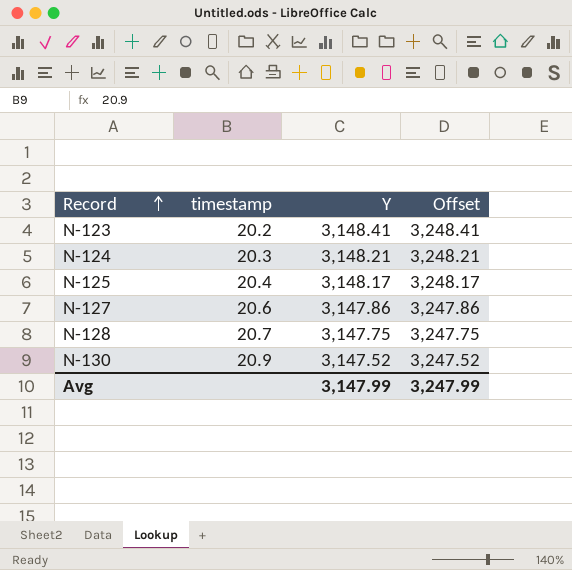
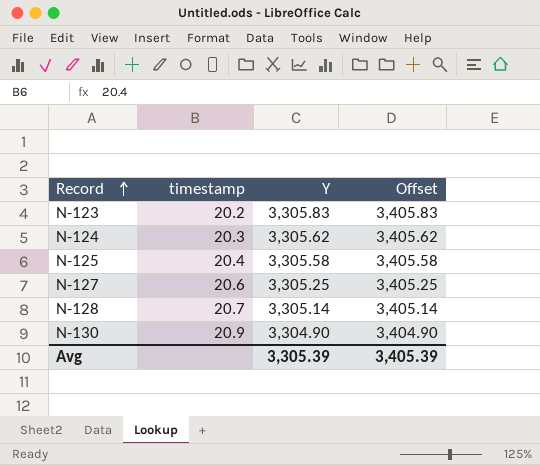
N-123 | Y: 3,148.41 -> 3,305.83
N-123 | Offset: 3,248.41 -> 3,405.83
N-124 | Y: 3,148.21 -> 3,305.62
N-124 | Offset: 3,248.21 -> 3,405.62
N-125 | Y: 3,148.17 -> 3,305.58
N-125 | Offset: 3,248.17 -> 3,405.58
N-127 | Y: 3,147.86 -> 3,305.25
N-127 | Offset: 3,247.86 -> 3,405.25
N-128 | Y: 3,147.75 -> 3,305.14
N-128 | Offset: 3,247.75 -> 3,405.14
N-130 | Y: 3,147.52 -> 3,304.90
N-130 | Offset: 3,247.52 -> 3,404.90
Avg | Y: 3,147.99 -> 3,305.39
Avg | Offset: 3,247.99 -> 3,405.39

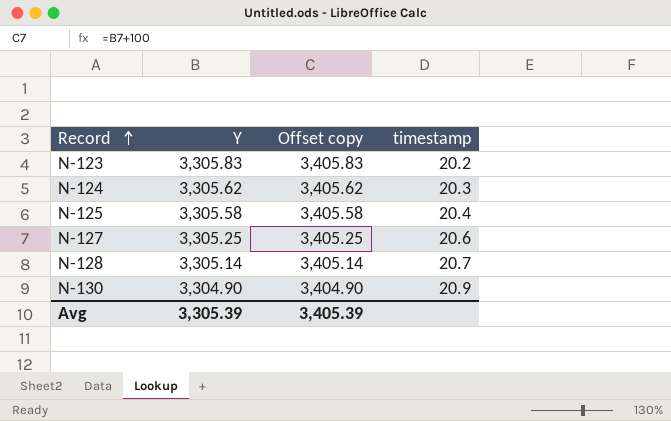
column name: Offset -> Offset copy
column timestamp | position: 2 -> 4

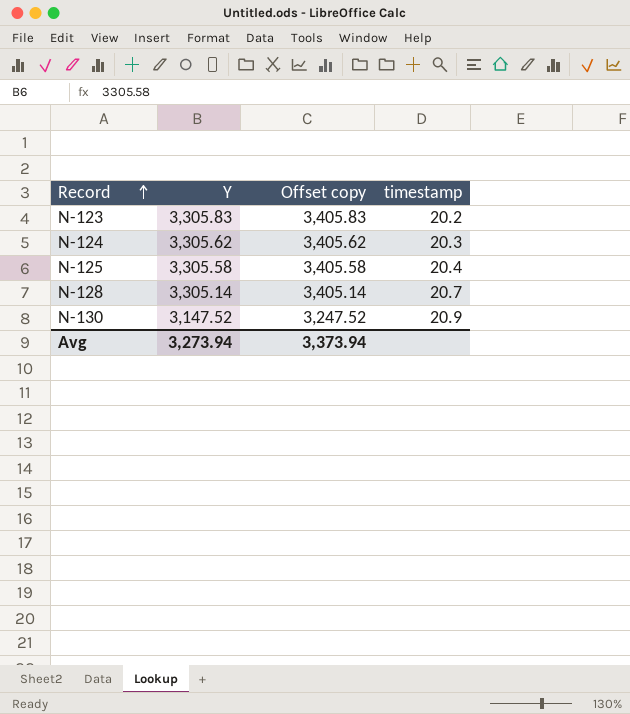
row N-127: 3,305.25 | 3,405.25 | 20.6 -> none
N-130 | Y: 3,304.90 -> 3,147.52
N-130 | Offset copy: 3,404.90 -> 3,247.52
Avg | Y: 3,305.39 -> 3,273.94
Avg | Offset copy: 3,405.39 -> 3,373.94

